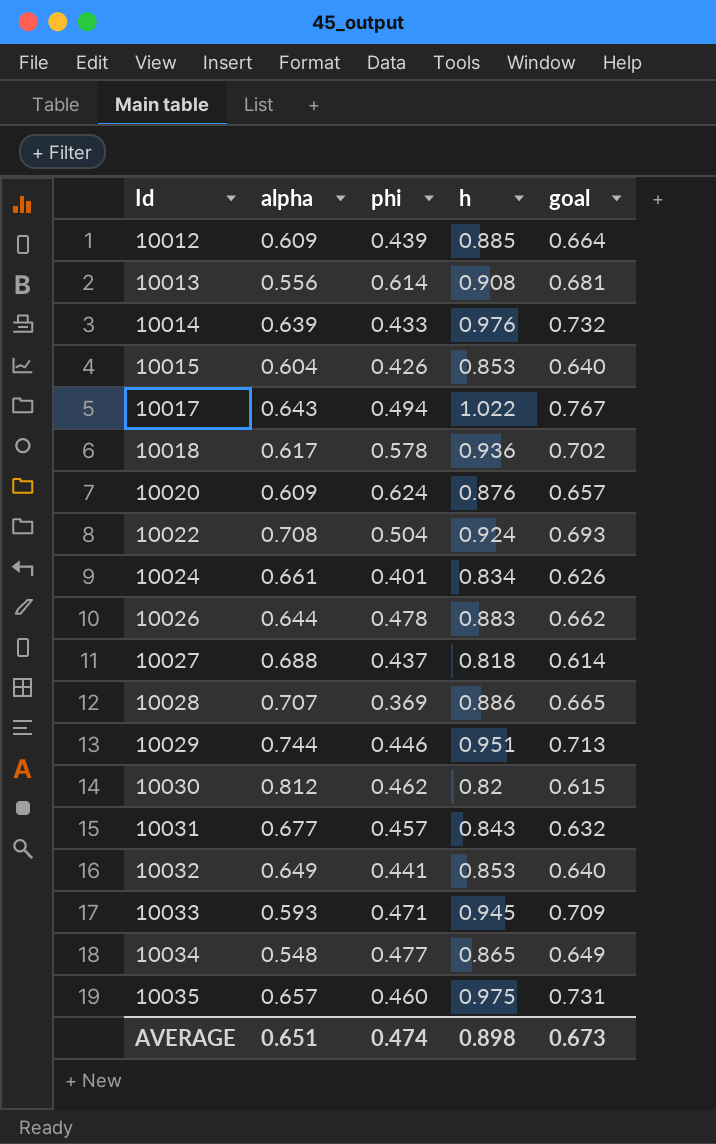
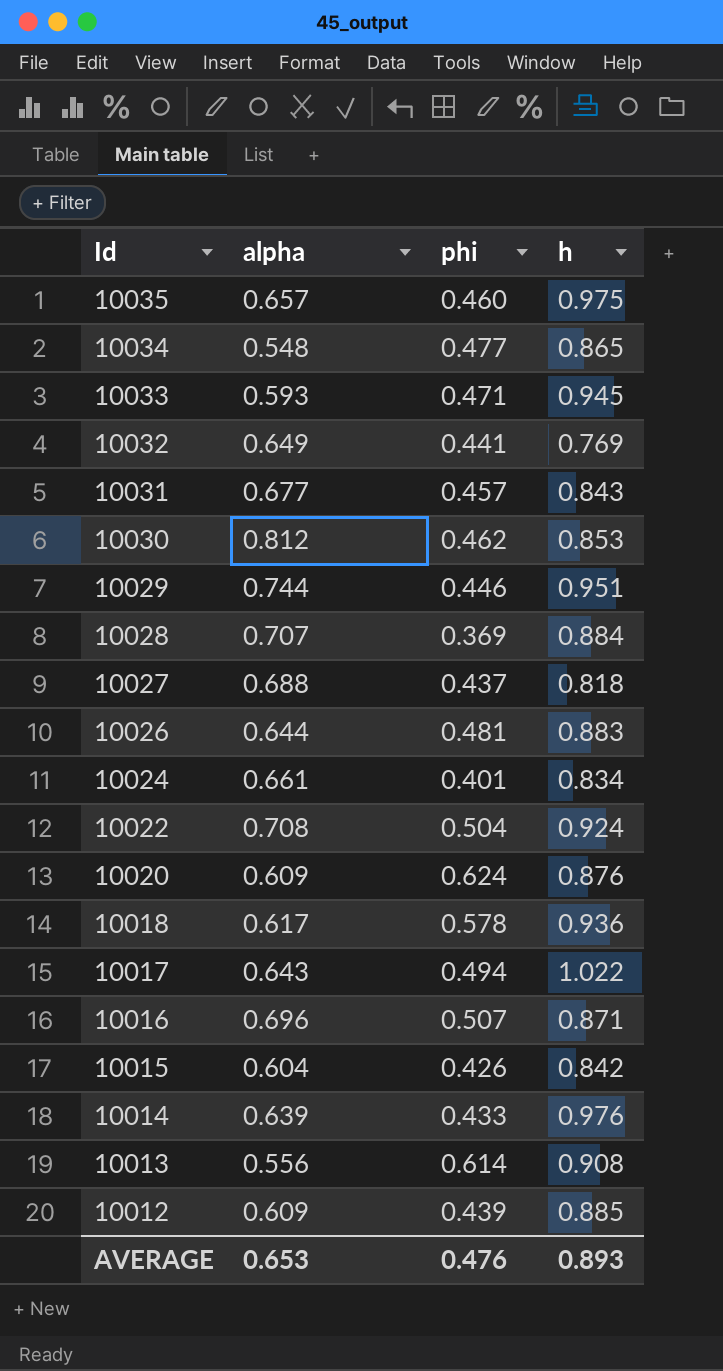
row order: Id ascending -> Id descending
column goal | formula: [h] * 0.75 -> none
10032 | h: 0.853 -> 0.769
10030 | h: 0.82 -> 0.853
10028 | h: 0.886 -> 0.884
10026 | phi: 0.478 -> 0.481
row 10016: none -> 0.696 | 0.507 | 0.871
10015 | h: 0.853 -> 0.842
AVERAGE | alpha: 0.651 -> 0.653
AVERAGE | phi: 0.474 -> 0.476
AVERAGE | h: 0.898 -> 0.893

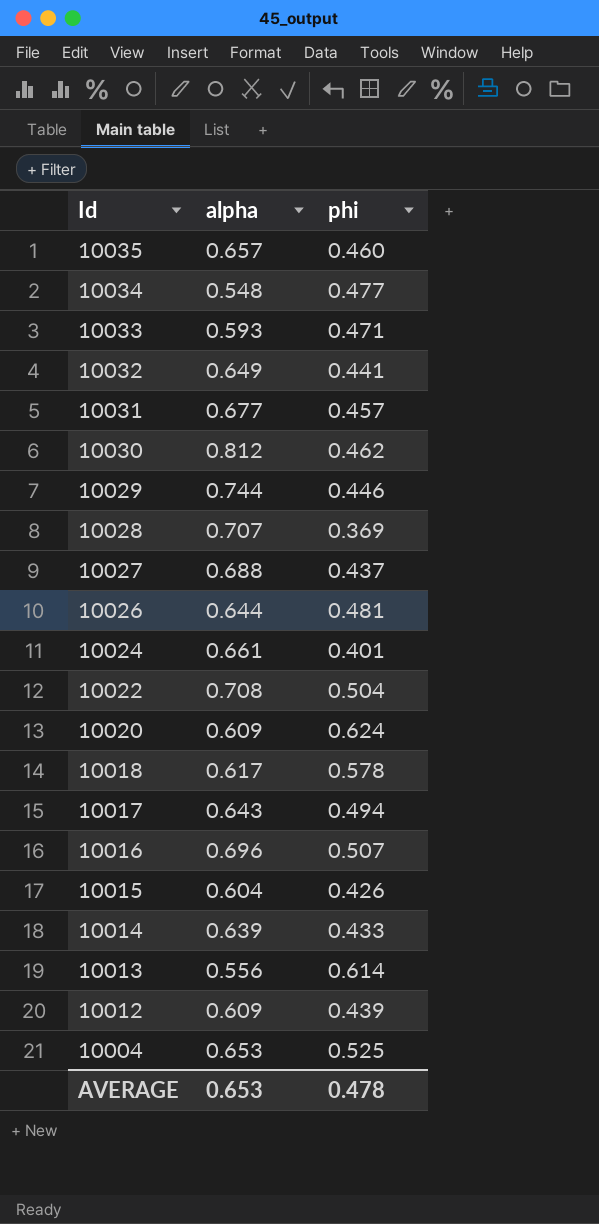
column h | position: 4 -> none
row 10004: none -> 0.653 | 0.525
AVERAGE | phi: 0.476 -> 0.478

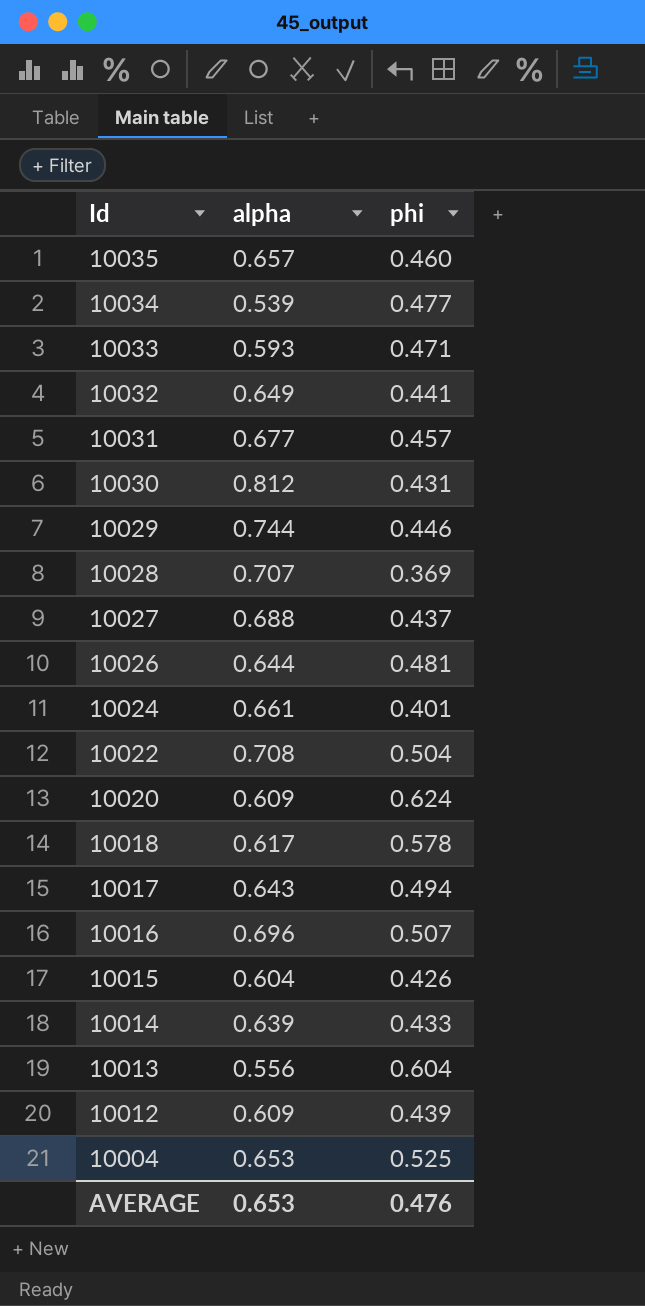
10034 | alpha: 0.548 -> 0.539
10030 | phi: 0.462 -> 0.431
10013 | phi: 0.614 -> 0.604
AVERAGE | phi: 0.478 -> 0.476

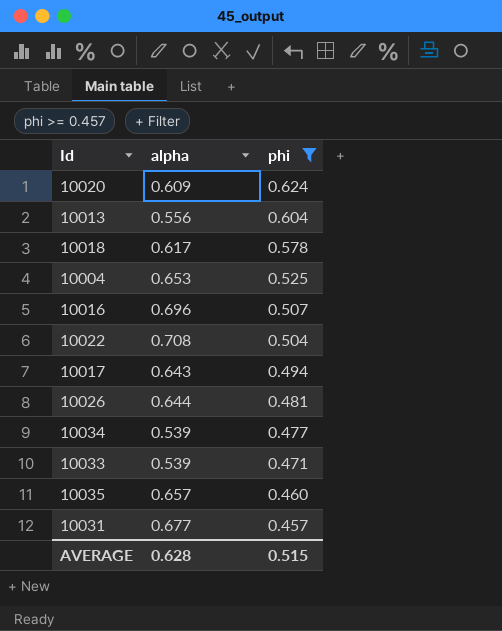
filter: none -> phi >= 0.457
row order: Id descending -> phi descending
10033 | alpha: 0.593 -> 0.539
AVERAGE | alpha: 0.653 -> 0.628
AVERAGE | phi: 0.476 -> 0.515

